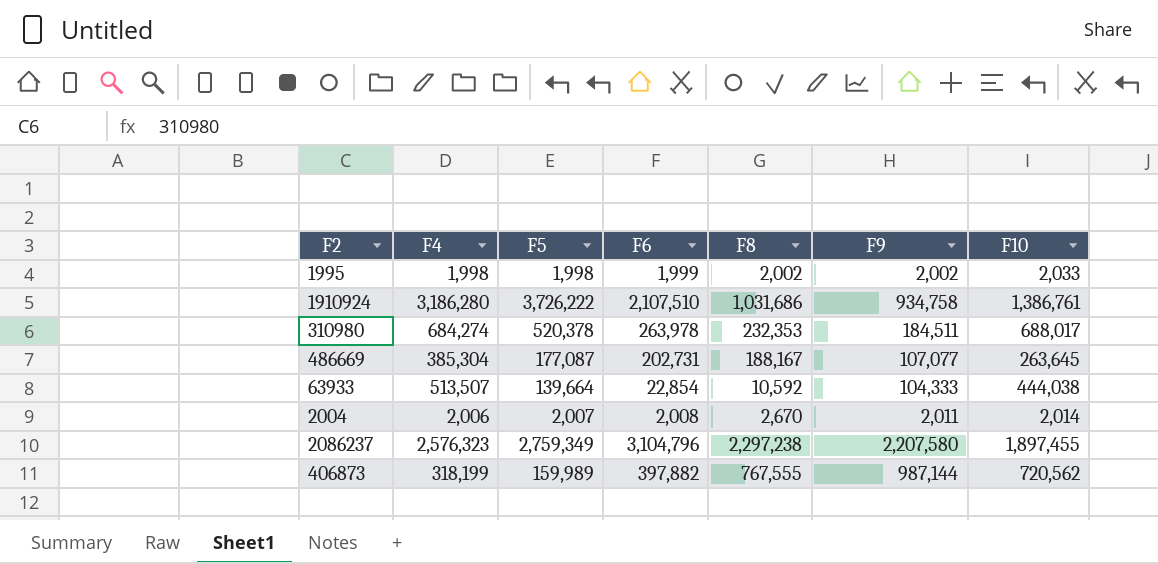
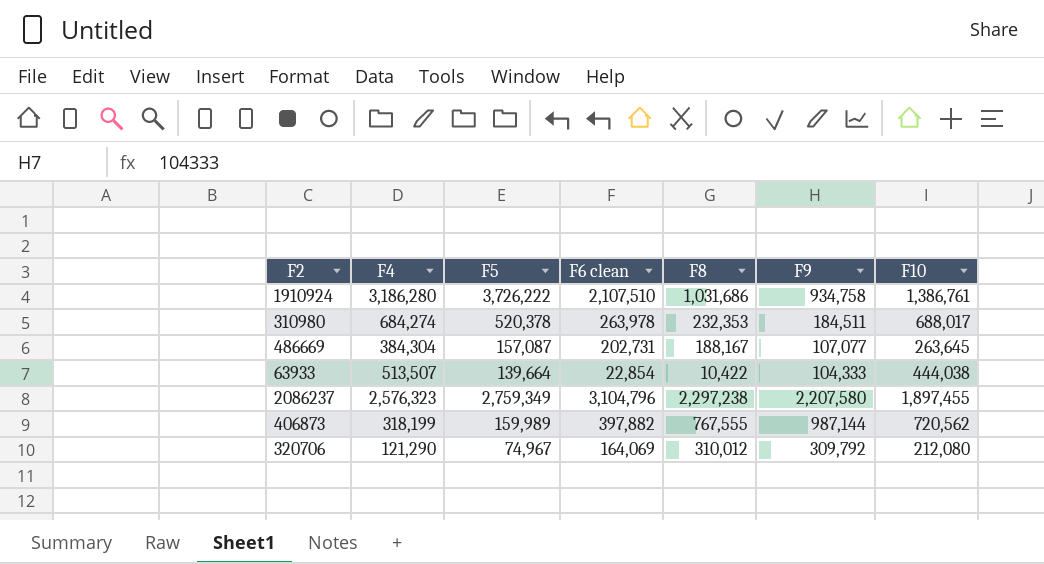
column name: F6 -> F6 clean
row 1995: 1,998 | 1,998 | 1,999 | 2,002 | 2,002 | 2,033 -> none
row 2004: 2,006 | 2,007 | 2,008 | 2,670 | 2,011 | 2,014 -> none
486669 | F4: 385,304 -> 384,304
486669 | F5: 177,087 -> 157,087
63933 | F8: 10,592 -> 10,422
row 320706: none -> 121,290 | 74,967 | 164,069 | 310,012 | 309,792 | 212,080

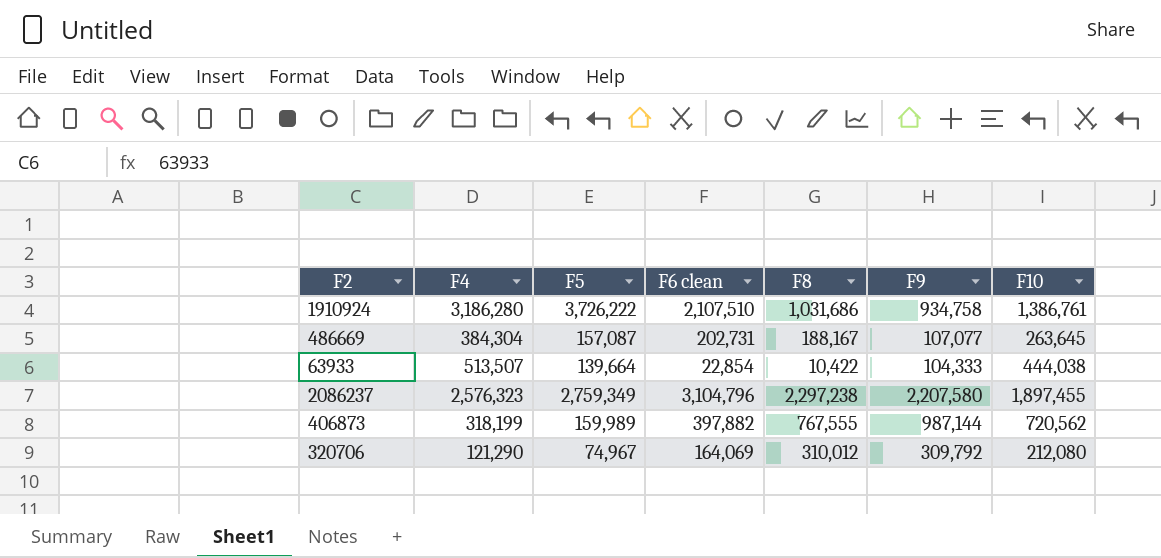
row 310980: 684,274 | 520,378 | 263,978 | 232,353 | 184,511 | 688,017 -> none

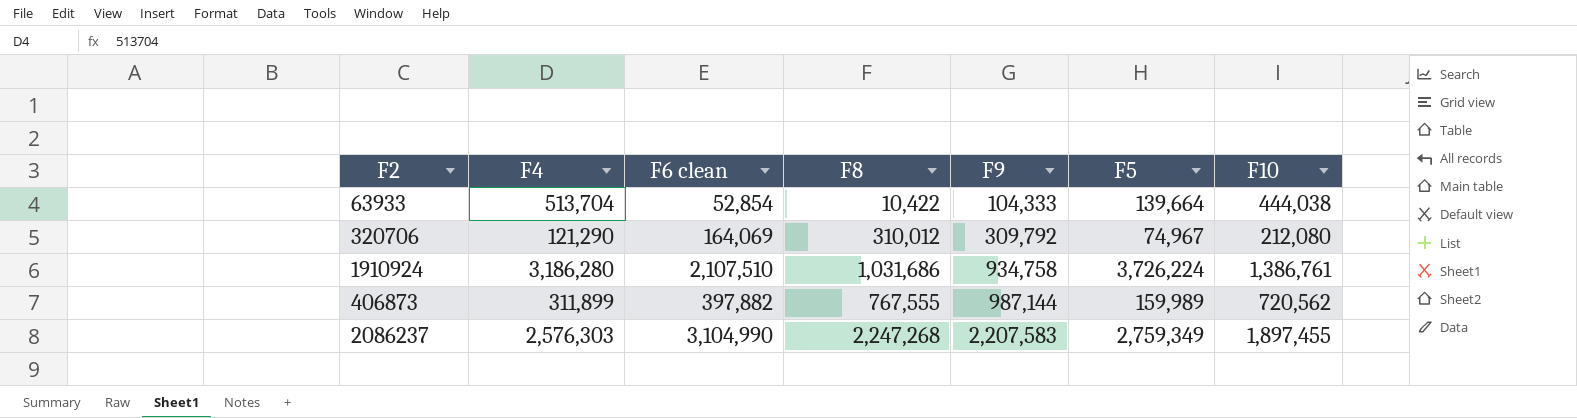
row order: none -> F9 ascending
column F5 | position: 3 -> 6
row 486669: 384,304 | 157,087 | 202,731 | 188,167 | 107,077 | 263,645 -> none
63933 | F4: 513,507 -> 513,704
63933 | F6 clean: 22,854 -> 52,854
1910924 | F5: 3,726,222 -> 3,726,224
406873 | F4: 318,199 -> 311,899
2086237 | F4: 2,576,323 -> 2,576,303
2086237 | F6 clean: 3,104,796 -> 3,104,990
2086237 | F8: 2,297,238 -> 2,247,268
2086237 | F9: 2,207,580 -> 2,207,583

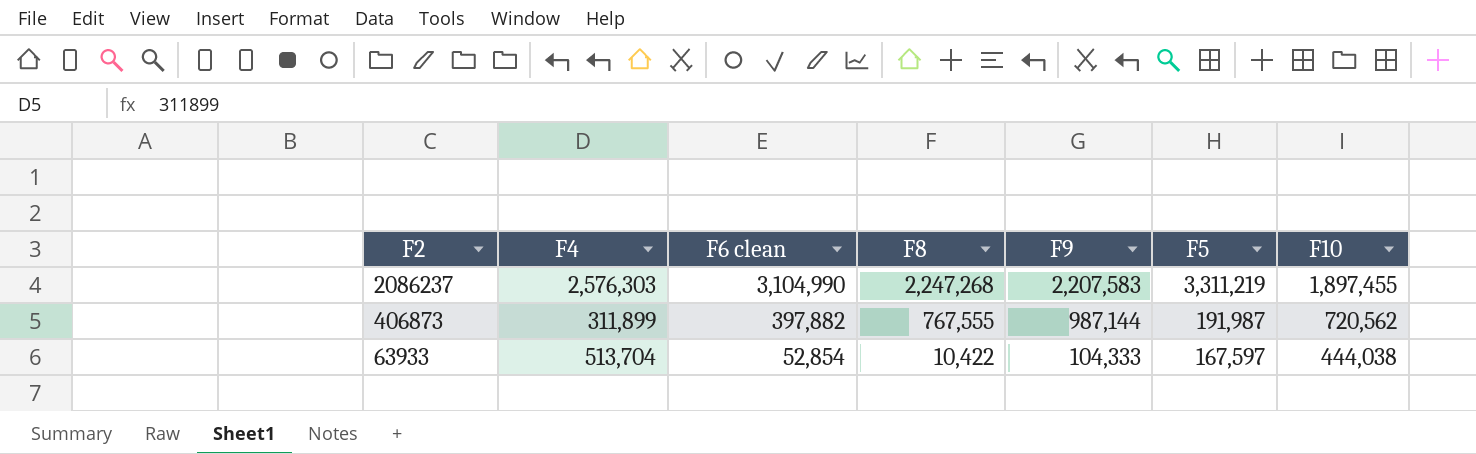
row order: F9 ascending -> F2 descending
row 320706: 121,290 | 164,069 | 310,012 | 309,792 | 74,967 | 212,080 -> none
row 1910924: 3,186,280 | 2,107,510 | 1,031,686 | 934,758 | 3,726,224 | 1,386,761 -> none
2086237 | F5: 2,759,349 -> 3,311,219
406873 | F5: 159,989 -> 191,987
63933 | F5: 139,664 -> 167,597

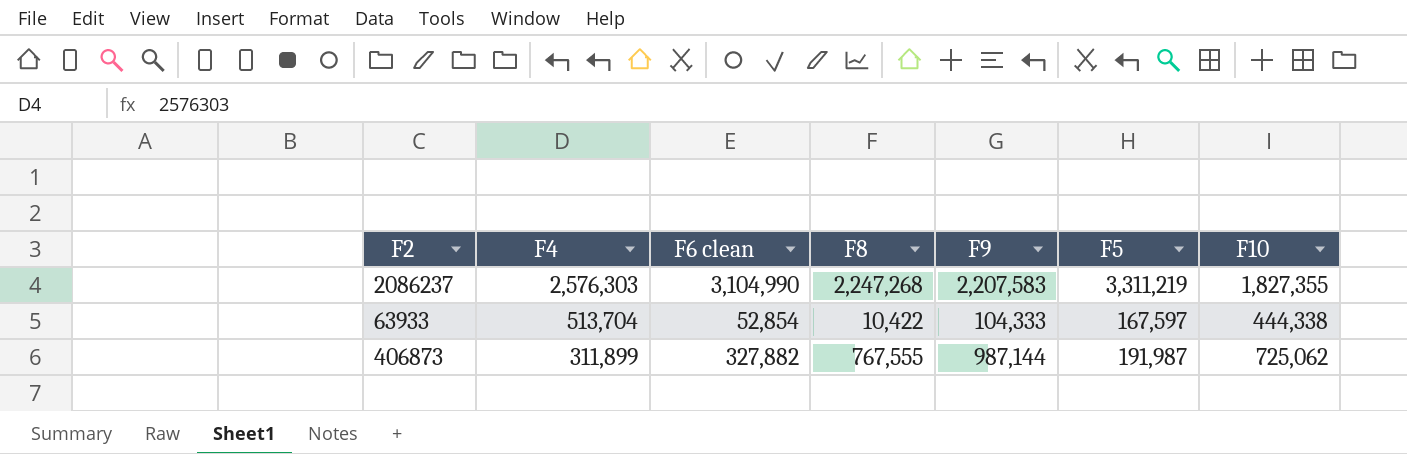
row order: F2 descending -> F4 descending
2086237 | F10: 1,897,455 -> 1,827,355
63933 | F10: 444,038 -> 444,338
406873 | F6 clean: 397,882 -> 327,882
406873 | F10: 720,562 -> 725,062

